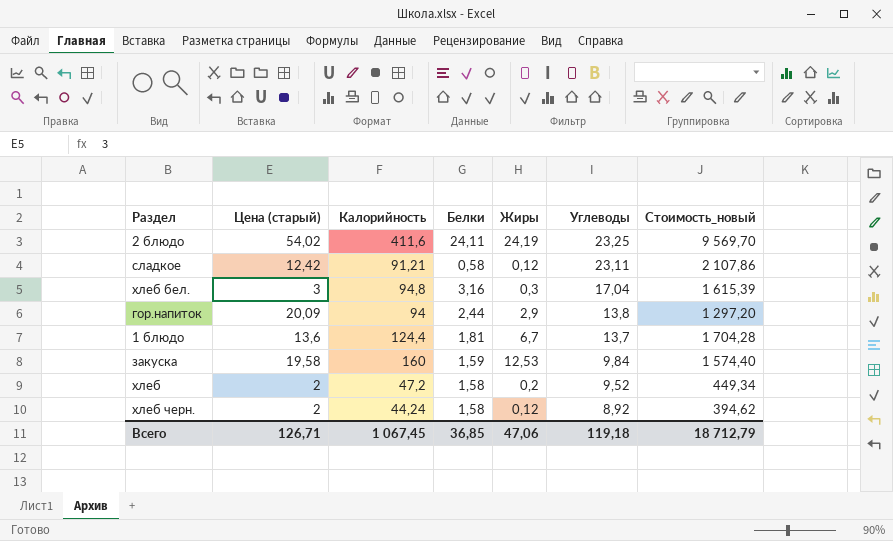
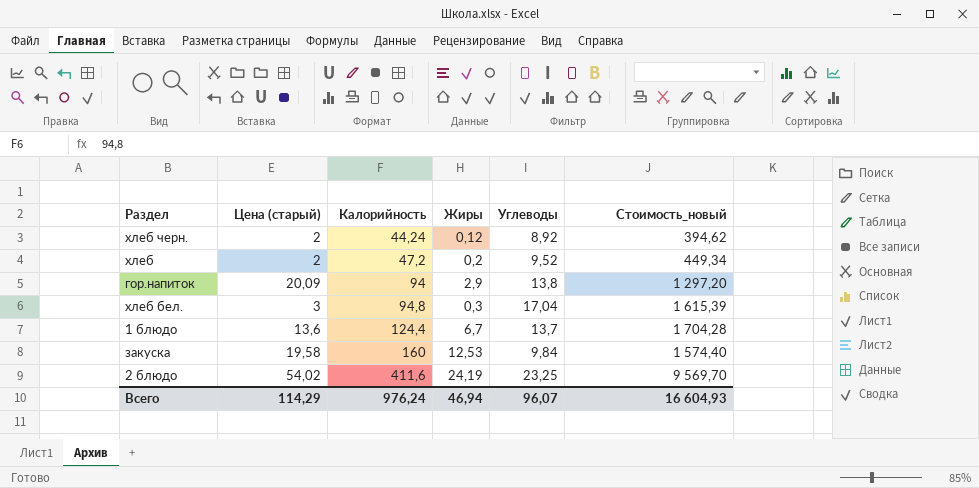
row order: Углеводы descending -> Калорийность ascending
column Белки | position: 4 -> none
row сладкое: 12,42 | 91,21 | 0,58 | 0,12 | 23,11 | 2 107,86 -> none
Всего | Цена (старый): 126,71 -> 114,29
Всего | Калорийность: 1 067,45 -> 976,24
Всего | Жиры: 47,06 -> 46,94
Всего | Углеводы: 119,18 -> 96,07
Всего | Стоимость_новый: 18 712,79 -> 16 604,93

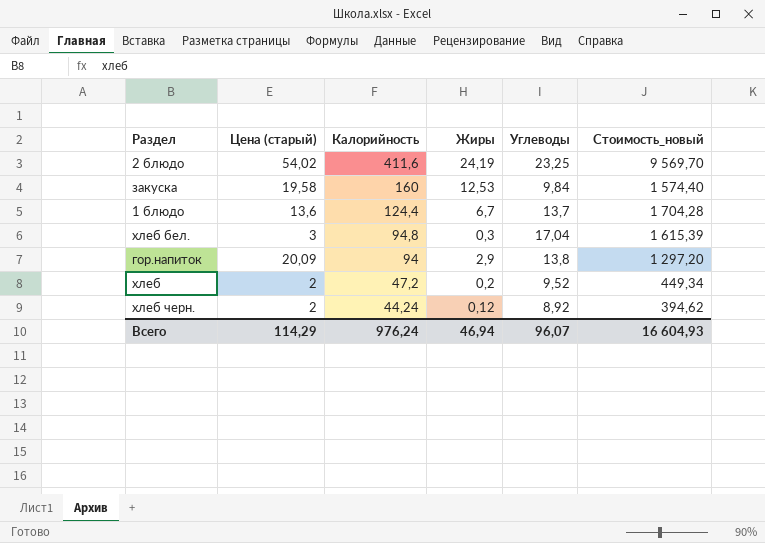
row order: Калорийность ascending -> Калорийность descending

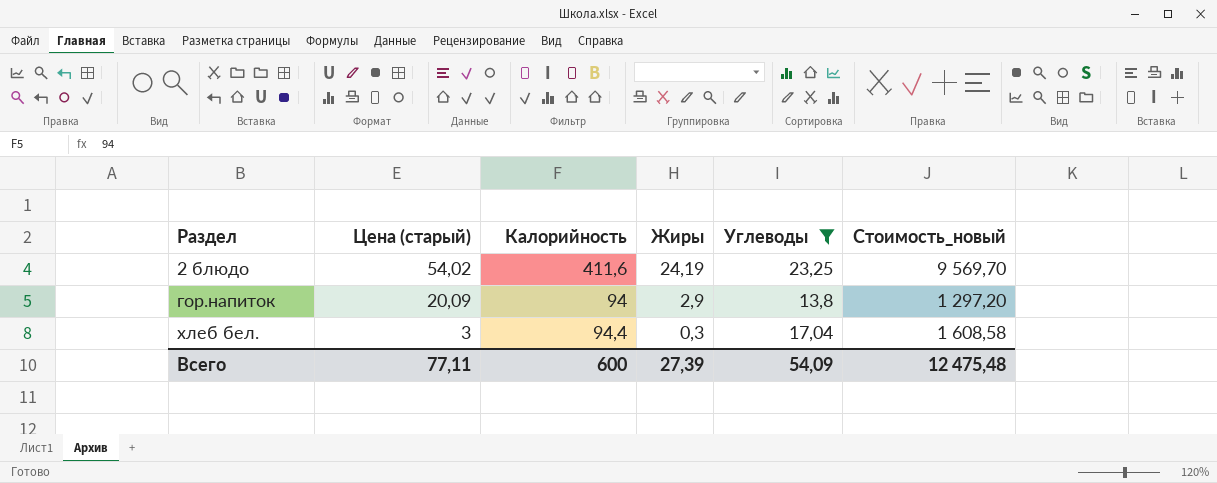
filter: none -> Углеводы >= 13,8
row order: Калорийность descending -> Раздел ascending
хлеб бел. | Калорийность: 94,8 -> 94,4
хлеб бел. | Стоимость_новый: 1 615,39 -> 1 608,58
Всего | Цена (старый): 114,29 -> 77,11
Всего | Калорийность: 976,24 -> 600
Всего | Жиры: 46,94 -> 27,39
Всего | Углеводы: 96,07 -> 54,09
Всего | Стоимость_новый: 16 604,93 -> 12 475,48

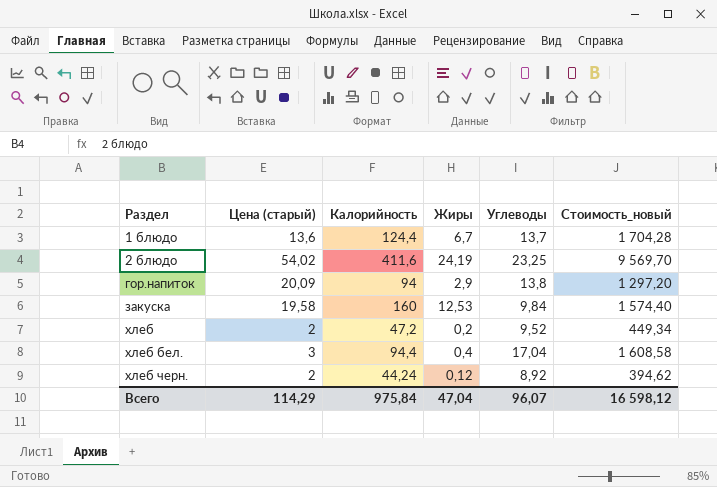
filter: Углеводы >= 13,8 -> none
хлеб бел. | Жиры: 0,3 -> 0,4
Всего | Цена (старый): 77,11 -> 114,29
Всего | Калорийность: 600 -> 975,84
Всего | Жиры: 27,39 -> 47,04
Всего | Углеводы: 54,09 -> 96,07
Всего | Стоимость_новый: 12 475,48 -> 16 598,12

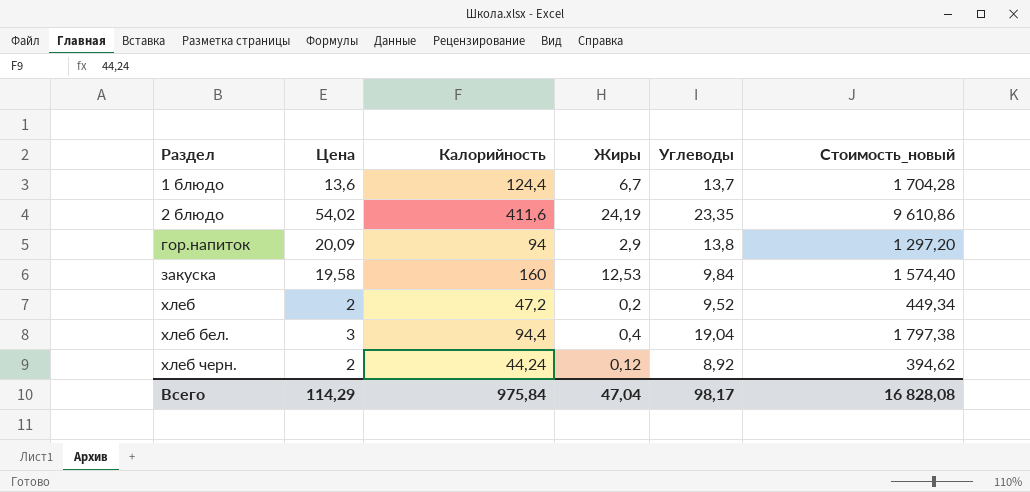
column name: Цена (старый) -> Цена
2 блюдо | Углеводы: 23,25 -> 23,35
2 блюдо | Стоимость_новый: 9 569,70 -> 9 610,86
хлеб бел. | Углеводы: 17,04 -> 19,04
хлеб бел. | Стоимость_новый: 1 608,58 -> 1 797,38
Всего | Углеводы: 96,07 -> 98,17
Всего | Стоимость_новый: 16 598,12 -> 16 828,08

